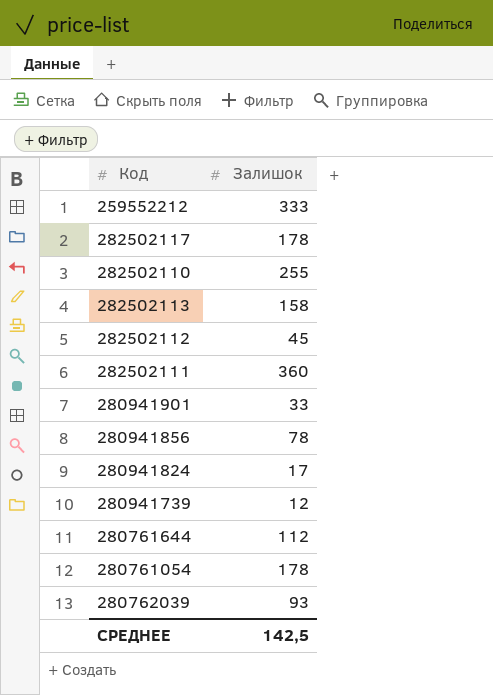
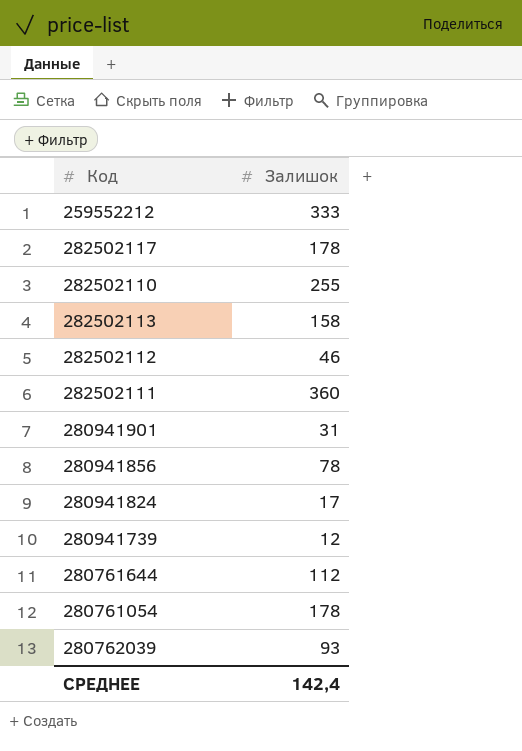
282502112 | Залишок: 45 -> 46
280941901 | Залишок: 33 -> 31
СРЕДНЕЕ | Залишок: 142,5 -> 142,4

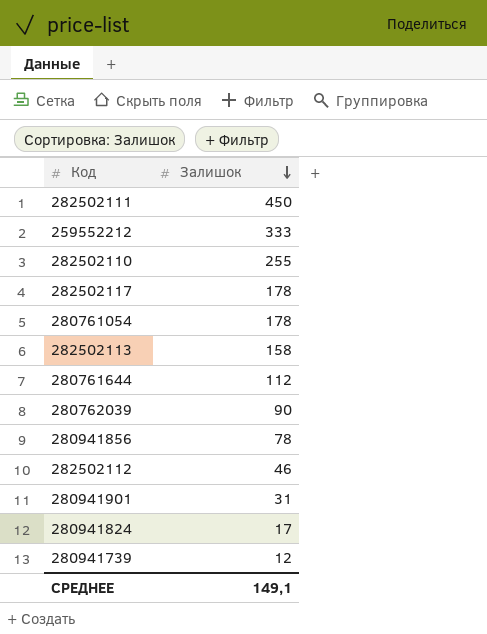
row order: none -> Залишок descending
282502111 | Залишок: 360 -> 450
280762039 | Залишок: 93 -> 90
СРЕДНЕЕ | Залишок: 142,4 -> 149,1

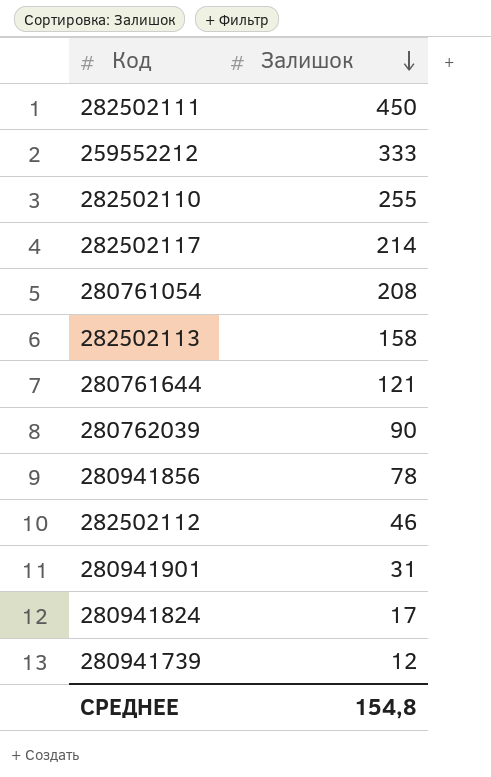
282502117 | Залишок: 178 -> 214
280761054 | Залишок: 178 -> 208
280761644 | Залишок: 112 -> 121
СРЕДНЕЕ | Залишок: 149,1 -> 154,8

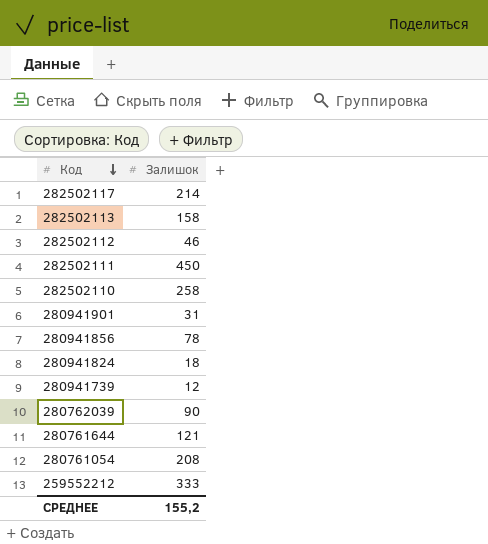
row order: Залишок descending -> Код descending
282502110 | Залишок: 255 -> 258
280941824 | Залишок: 17 -> 18
СРЕДНЕЕ | Залишок: 154,8 -> 155,2

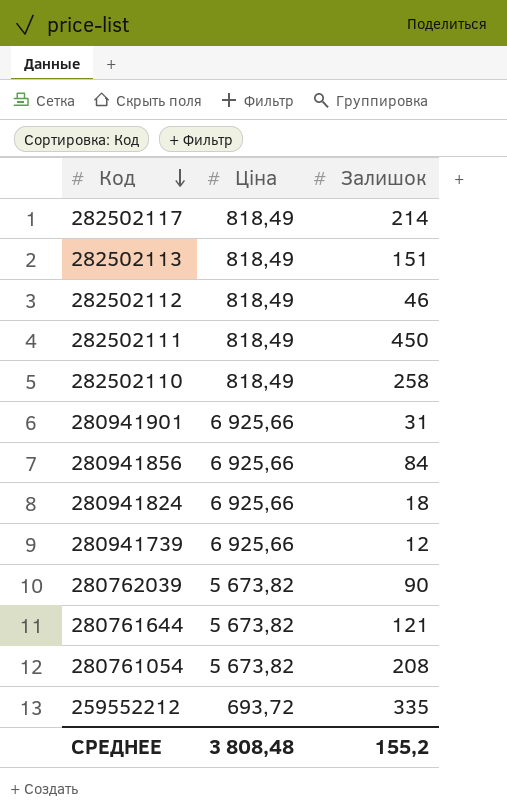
column Ціна | position: none -> 2
282502113 | Залишок: 158 -> 151
280941856 | Залишок: 78 -> 84
259552212 | Залишок: 333 -> 335

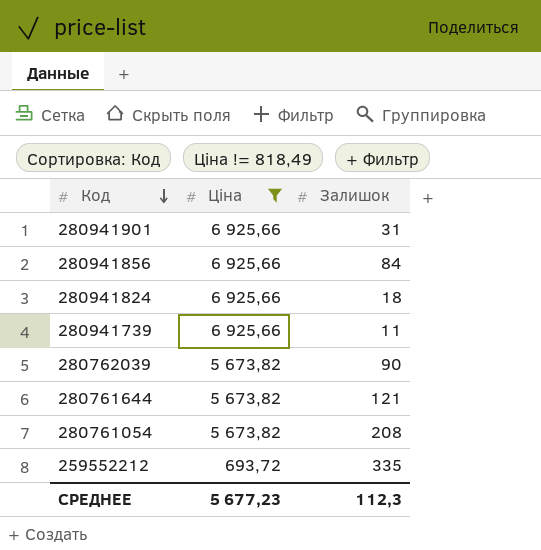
filter: none -> Ціна != 818,49
280941739 | Залишок: 12 -> 11
СРЕДНЕЕ | Ціна: 3 808,48 -> 5 677,23
СРЕДНЕЕ | Залишок: 155,2 -> 112,3

